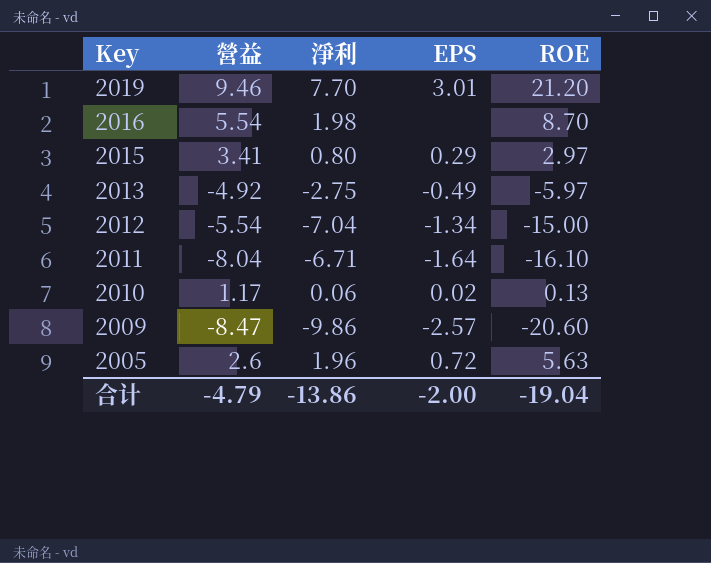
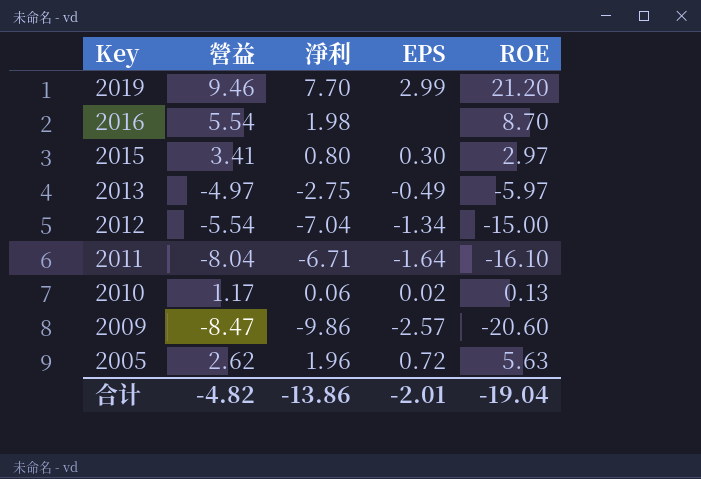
2019 | EPS: 3.01 -> 2.99
2015 | EPS: 0.29 -> 0.30
2013 | 營益: -4.92 -> -4.97
2005 | 營益: 2.6 -> 2.62
合计 | 營益: -4.79 -> -4.82
合计 | EPS: -2.00 -> -2.01

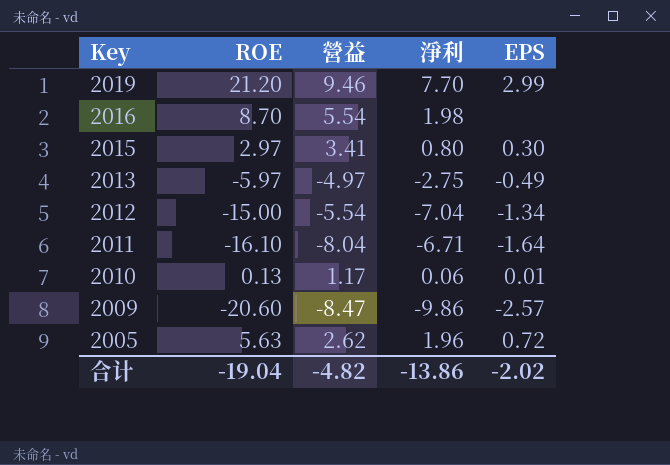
column ROE | position: 5 -> 2
2010 | EPS: 0.02 -> 0.01
合计 | EPS: -2.01 -> -2.02

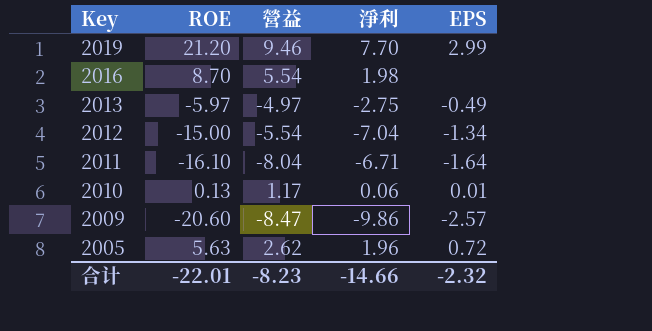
row 2015: 2.97 | 3.41 | 0.80 | 0.30 -> none
合计 | ROE: -19.04 -> -22.01
合计 | 營益: -4.82 -> -8.23
合计 | 淨利: -13.86 -> -14.66
合计 | EPS: -2.02 -> -2.32

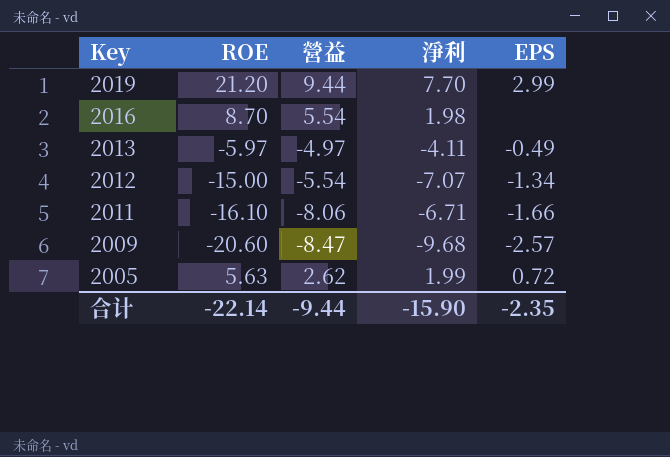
row 2010: 0.13 | 1.17 | 0.06 | 0.01 -> none
2019 | 營益: 9.46 -> 9.44
2013 | 淨利: -2.75 -> -4.11
2012 | 淨利: -7.04 -> -7.07
2011 | 營益: -8.04 -> -8.06
2011 | EPS: -1.64 -> -1.66
2009 | 淨利: -9.86 -> -9.68
2005 | 淨利: 1.96 -> 1.99
合计 | ROE: -22.01 -> -22.14
合计 | 營益: -8.23 -> -9.44
合计 | 淨利: -14.66 -> -15.90
合计 | EPS: -2.32 -> -2.35

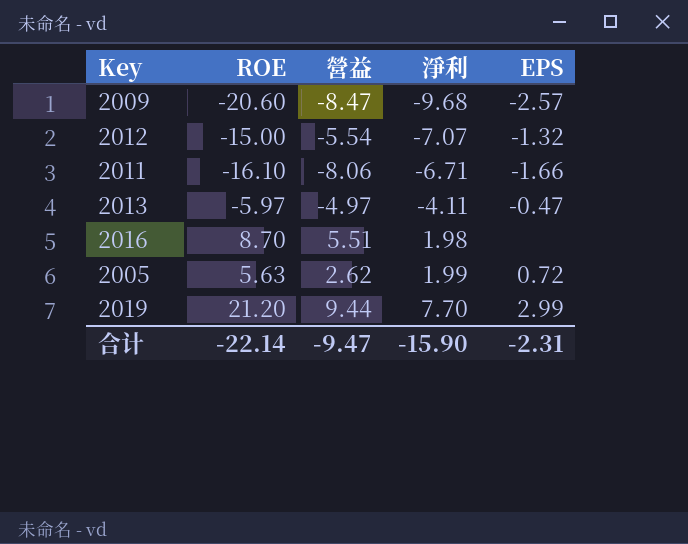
row order: Key descending -> 淨利 ascending
2012 | EPS: -1.34 -> -1.32
2013 | EPS: -0.49 -> -0.47
2016 | 營益: 5.54 -> 5.51
合计 | 營益: -9.44 -> -9.47
合计 | EPS: -2.35 -> -2.31

